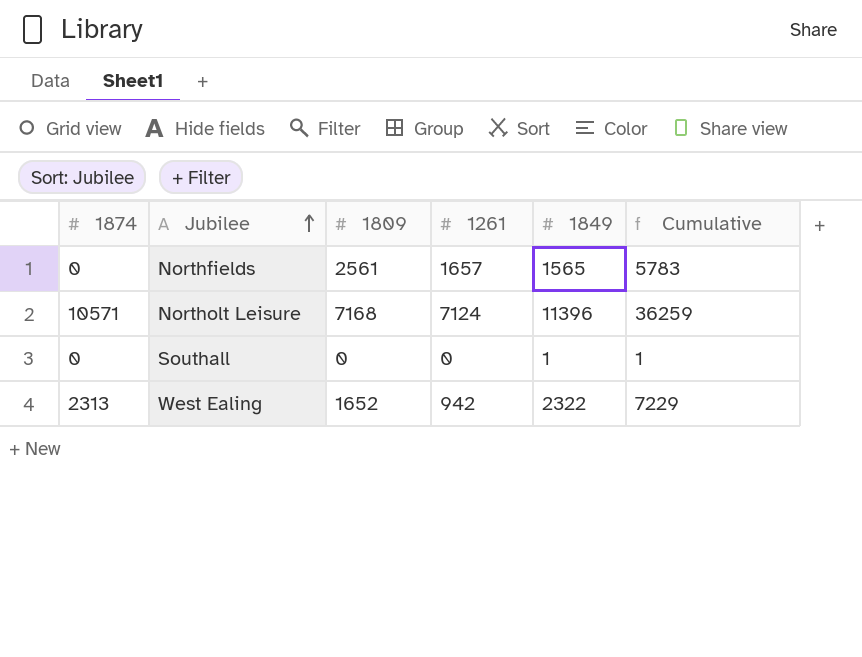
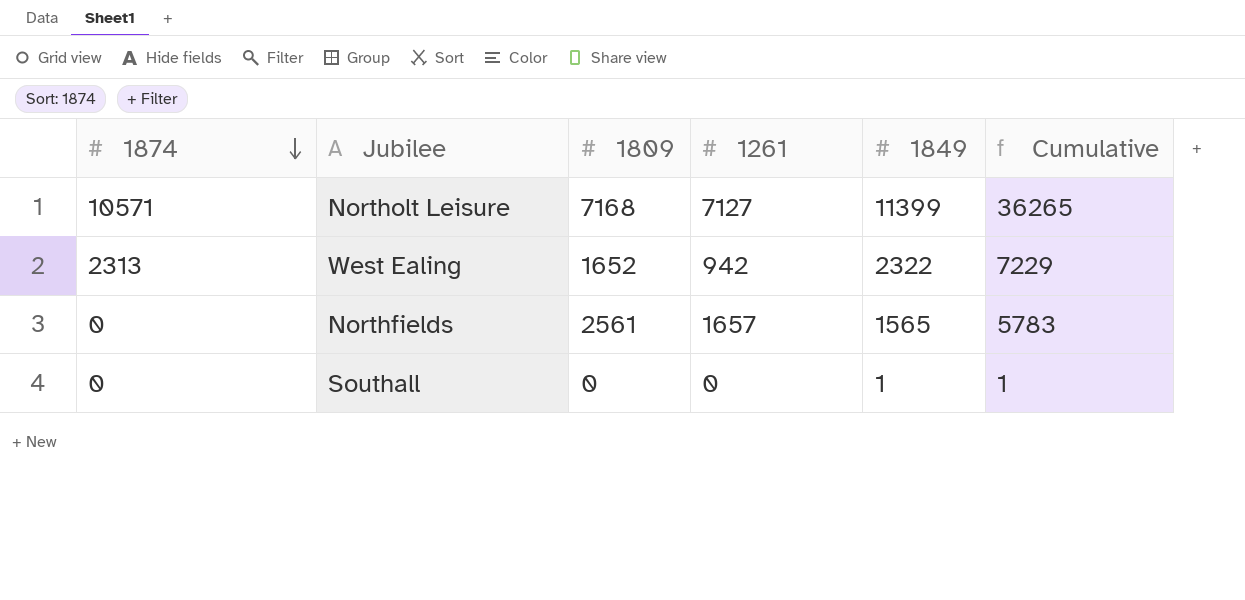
row order: Jubilee ascending -> 1874 descending
Northolt Leisure | 1261: 7124 -> 7127
Northolt Leisure | 1849: 11396 -> 11399
Northolt Leisure | Cumulative: 36259 -> 36265

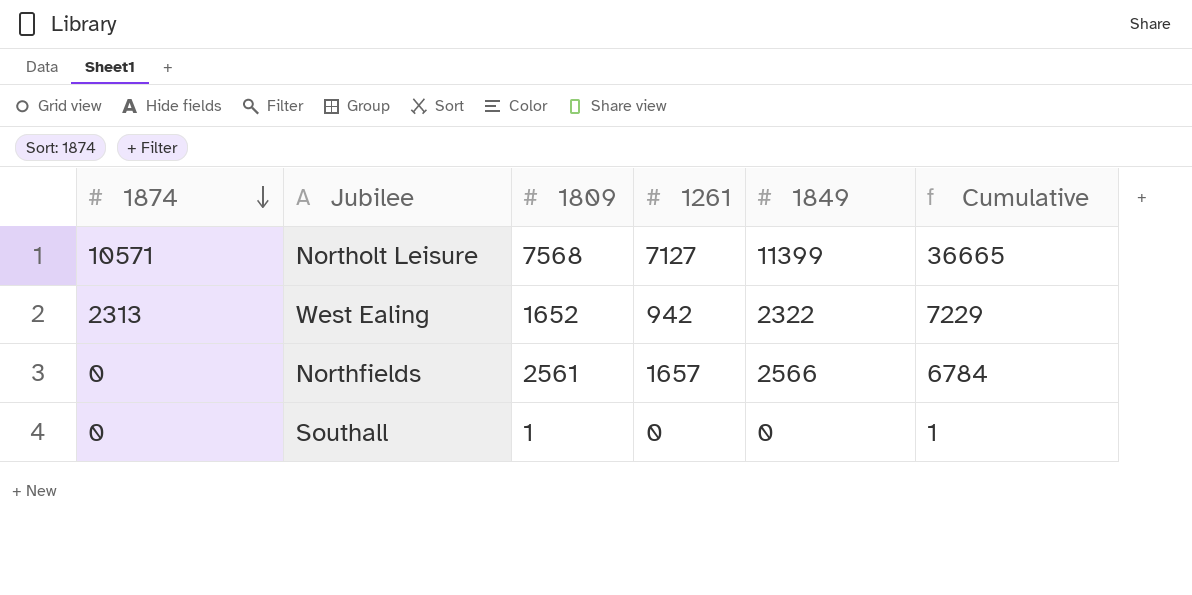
Northolt Leisure | 1809: 7168 -> 7568
Northolt Leisure | Cumulative: 36265 -> 36665
Northfields | 1849: 1565 -> 2566
Northfields | Cumulative: 5783 -> 6784
Southall | 1809: 0 -> 1
Southall | 1849: 1 -> 0

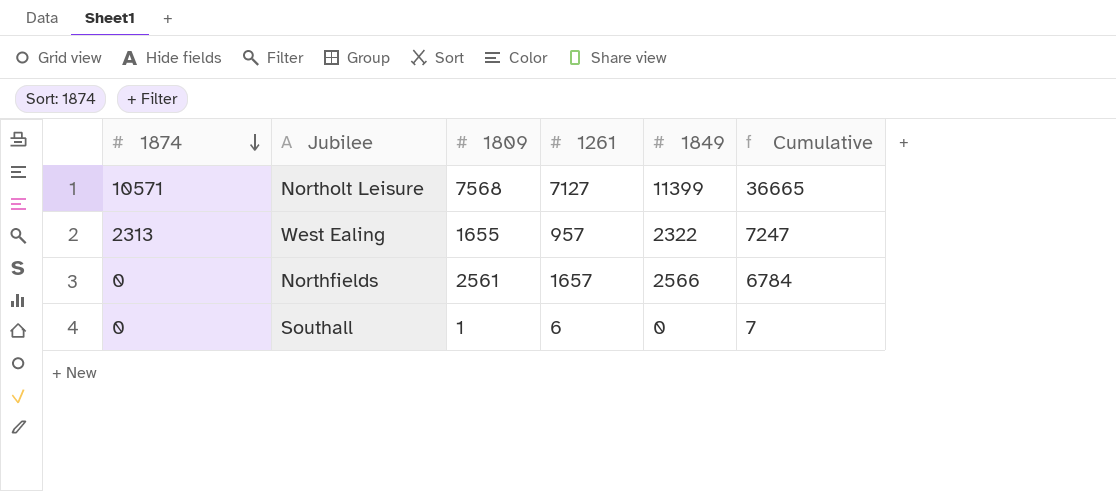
West Ealing | 1809: 1652 -> 1655
West Ealing | 1261: 942 -> 957
West Ealing | Cumulative: 7229 -> 7247
Southall | 1261: 0 -> 6
Southall | Cumulative: 1 -> 7

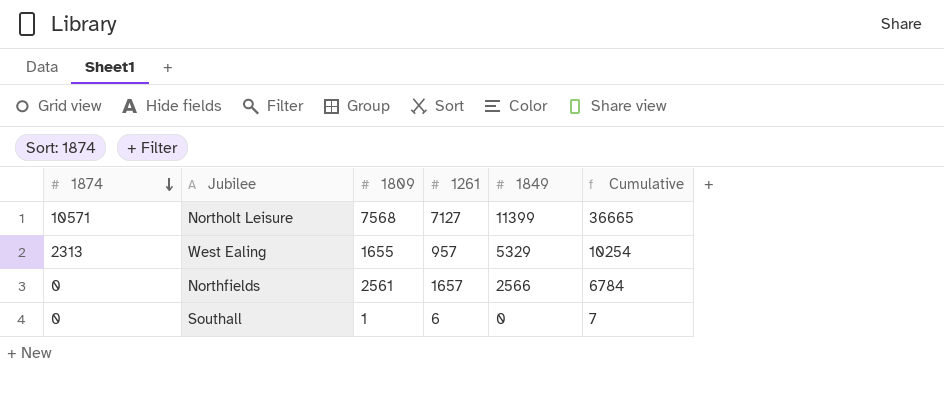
West Ealing | 1849: 2322 -> 5329
West Ealing | Cumulative: 7247 -> 10254

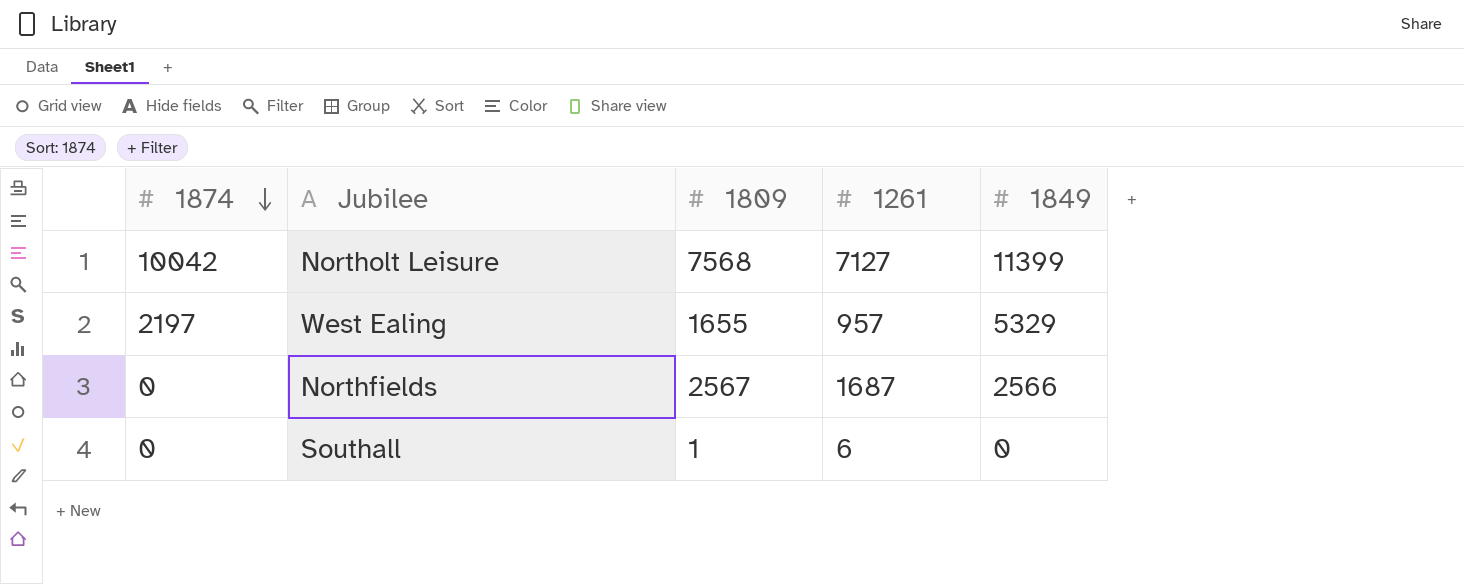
column Cumulative | formula: [1874] + [1809] + [1261] + [1849] -> none
Northolt Leisure | 1874: 10571 -> 10042
West Ealing | 1874: 2313 -> 2197
Northfields | 1809: 2561 -> 2567
Northfields | 1261: 1657 -> 1687

